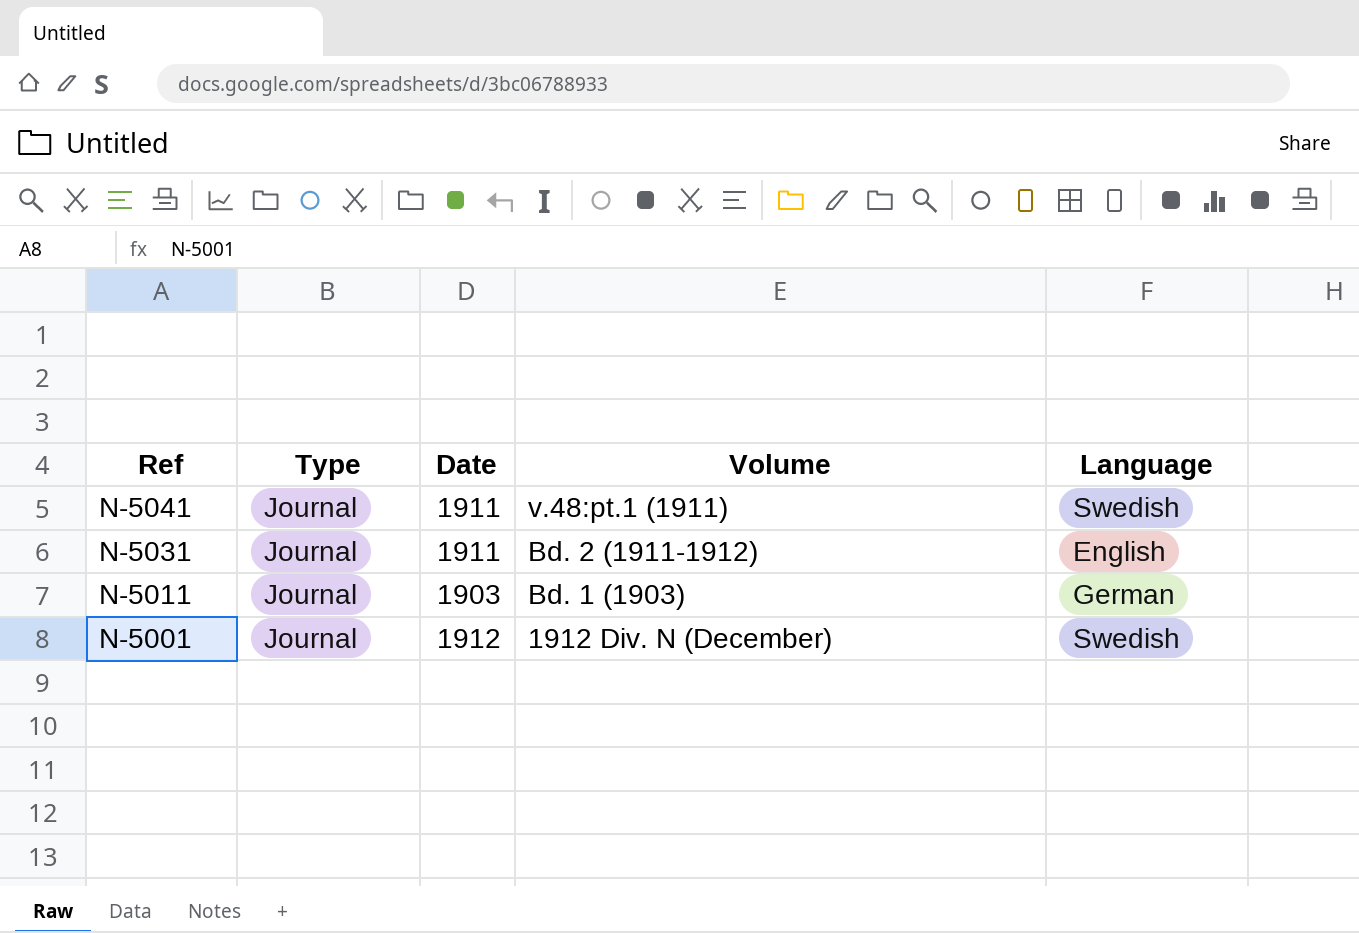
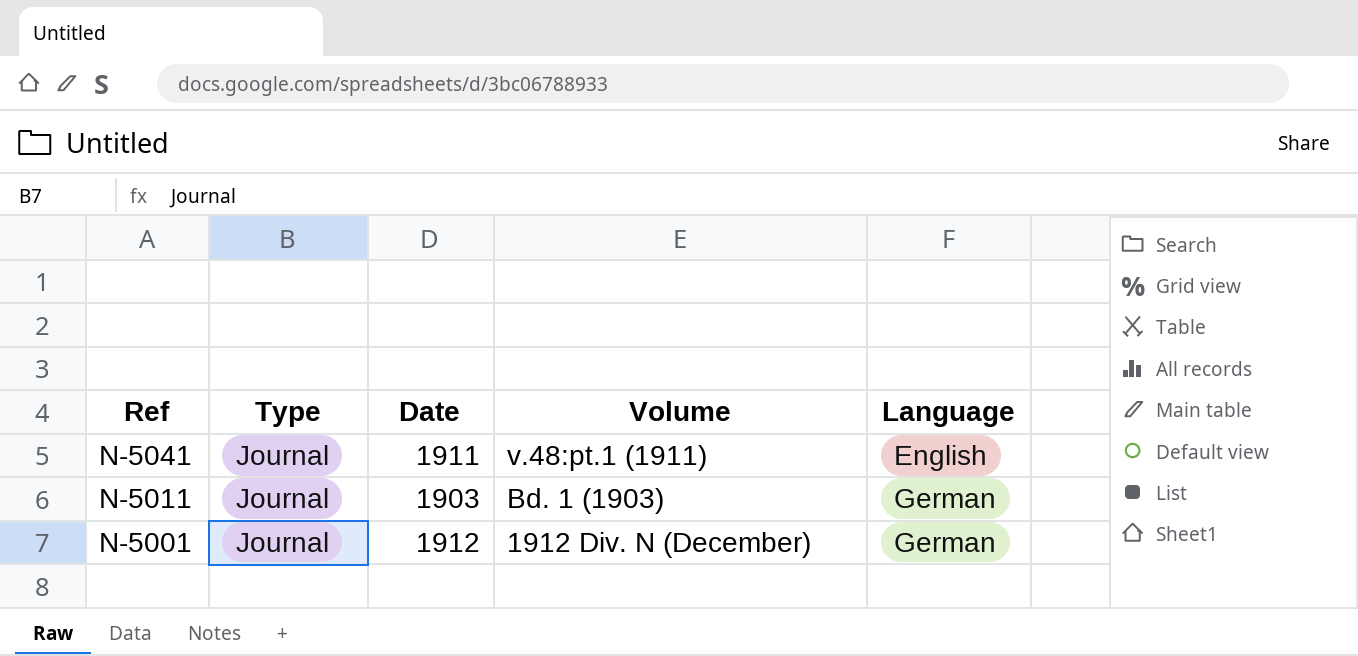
row N-5031: Journal | 1911 | Bd. 2 (1911-1912) | English -> none
N-5041 | Language: Swedish -> English
N-5001 | Language: Swedish -> German

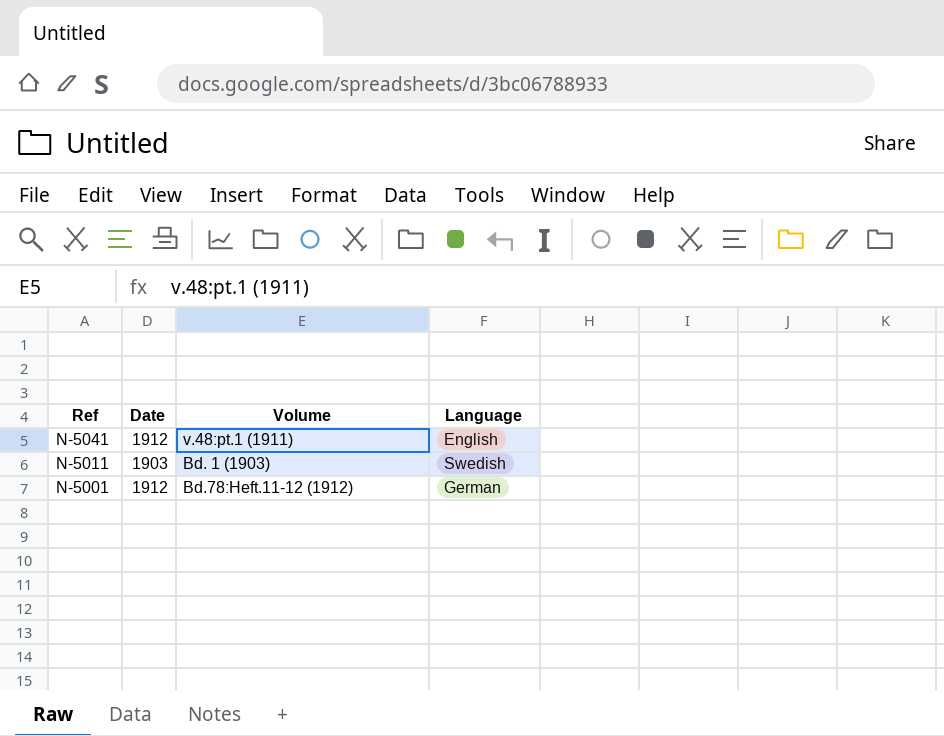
column Type | position: 2 -> none
N-5041 | Date: 1911 -> 1912
N-5011 | Language: German -> Swedish
N-5001 | Volume: 1912 Div. N (December) -> Bd.78:Heft.11-12 (1912)

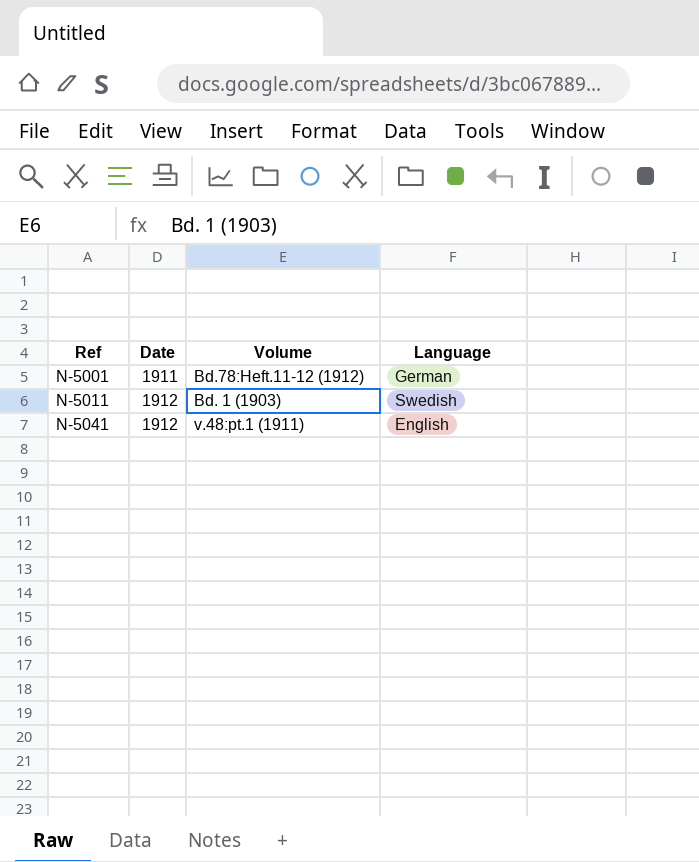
row order: Ref descending -> Ref ascending
N-5001 | Date: 1912 -> 1911
N-5011 | Date: 1903 -> 1912

